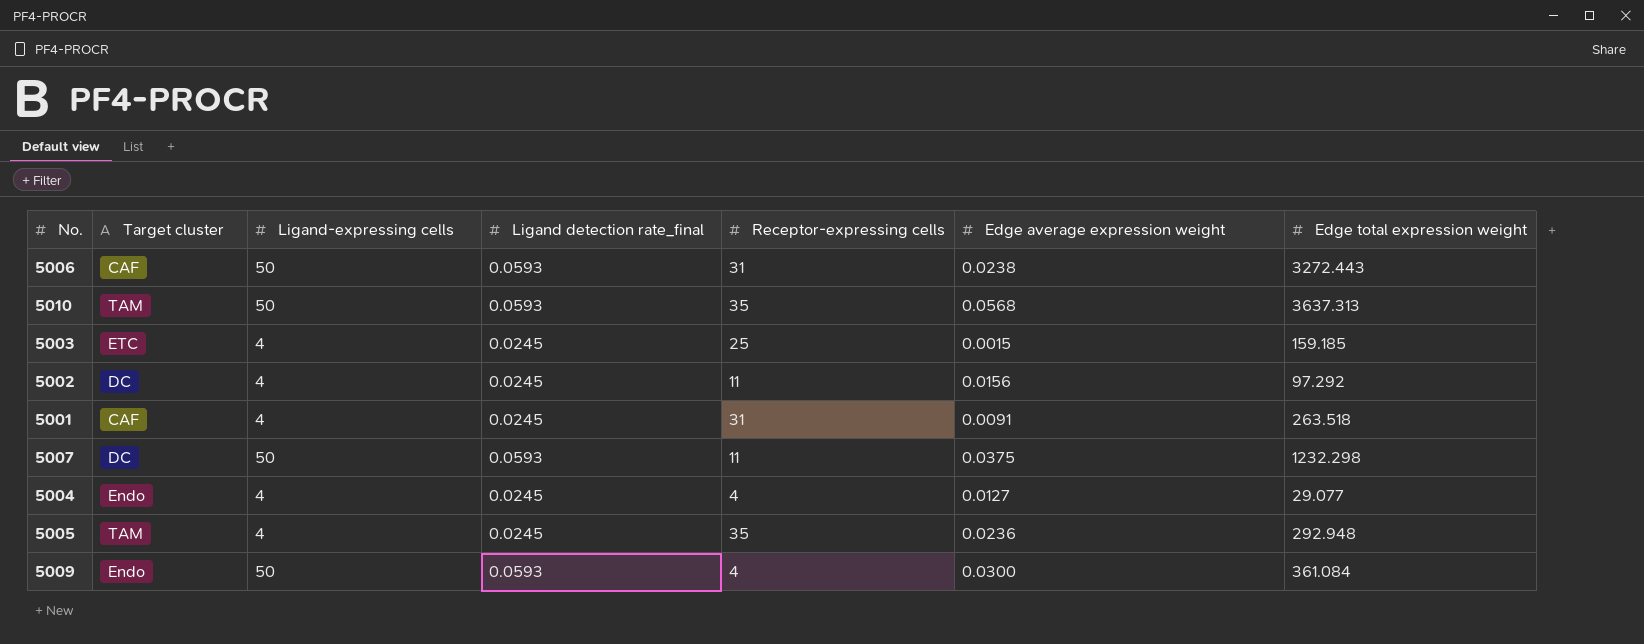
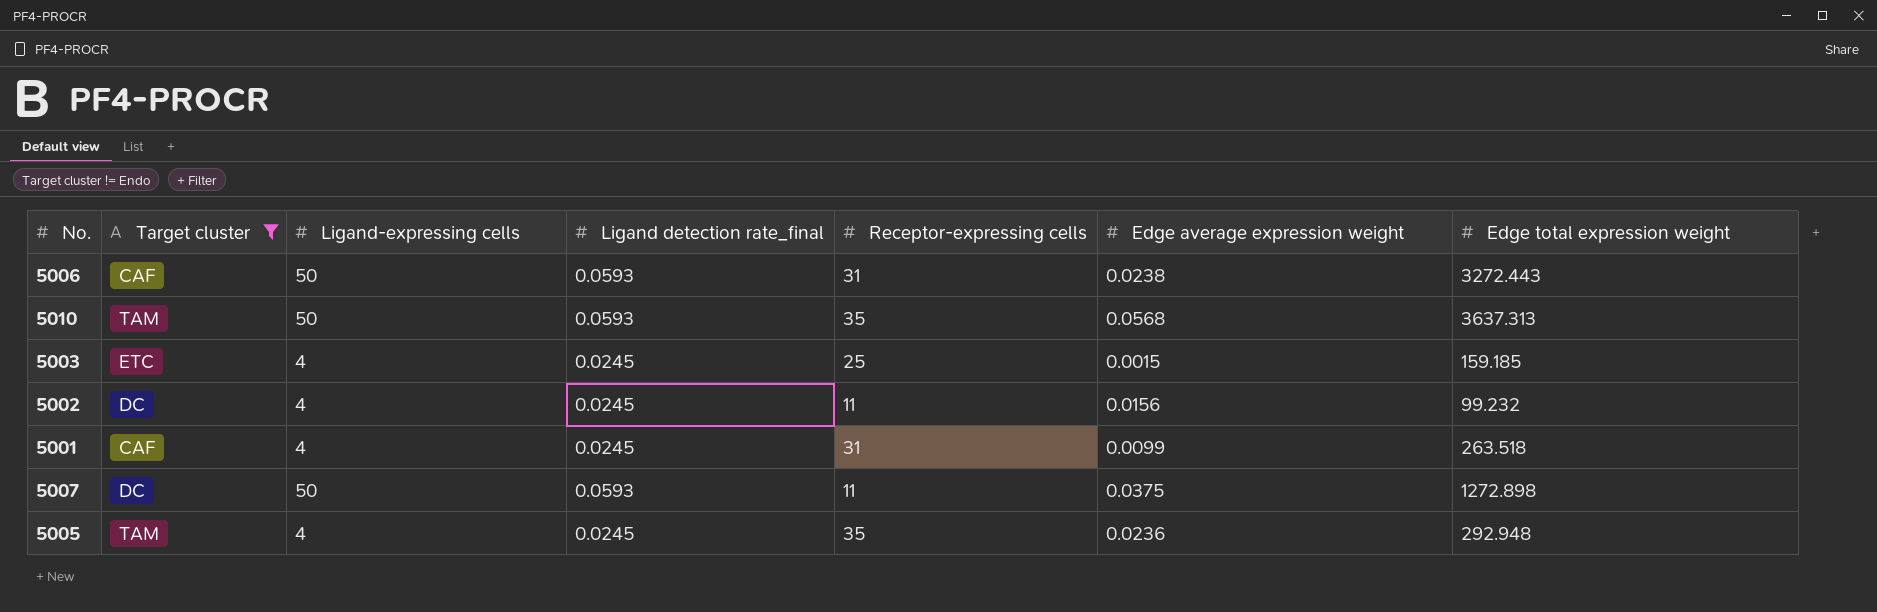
filter: none -> Target cluster != Endo
5002 | Edge total expression weight: 97.292 -> 99.232
5001 | Edge average expression weight: 0.0091 -> 0.0099
5007 | Edge total expression weight: 1232.298 -> 1272.898

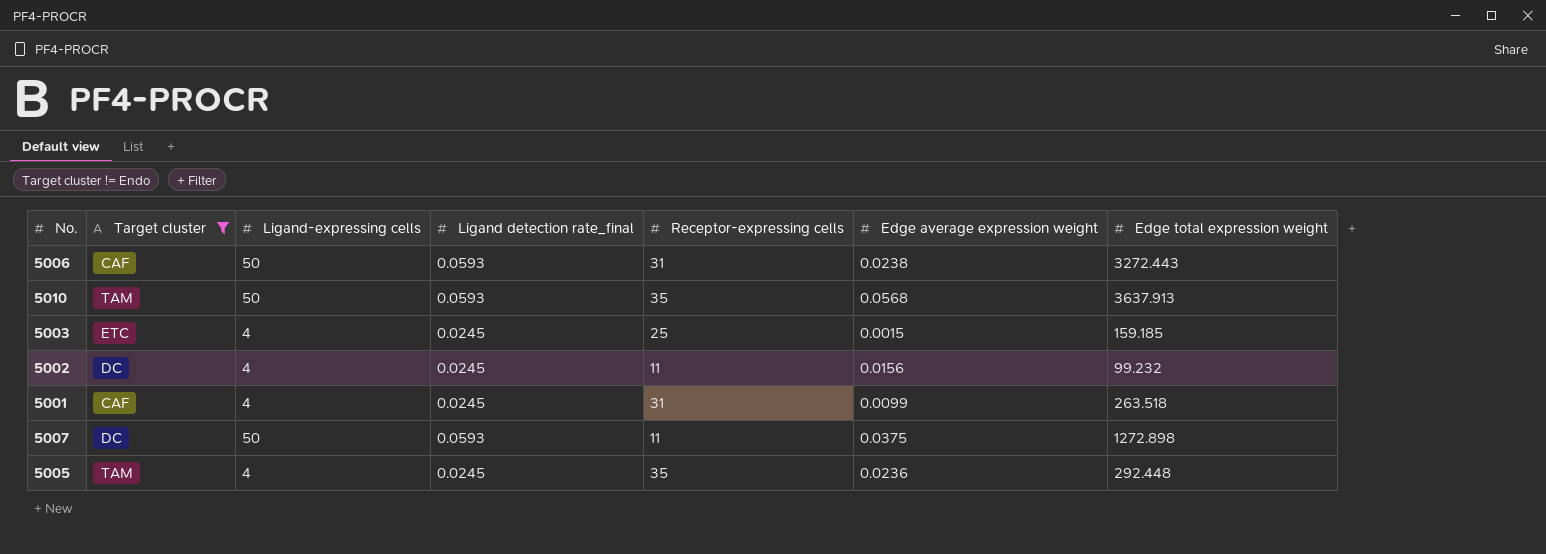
5010 | Edge total expression weight: 3637.313 -> 3637.913
5005 | Edge total expression weight: 292.948 -> 292.448

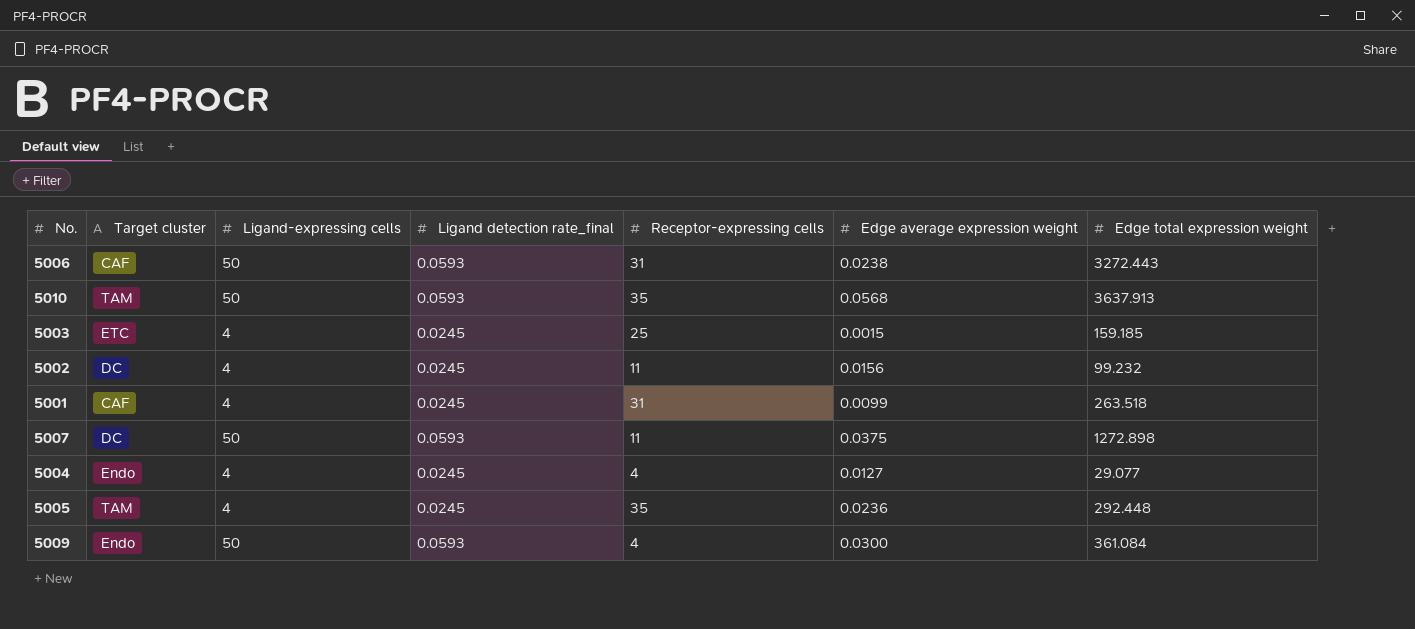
filter: Target cluster != Endo -> none

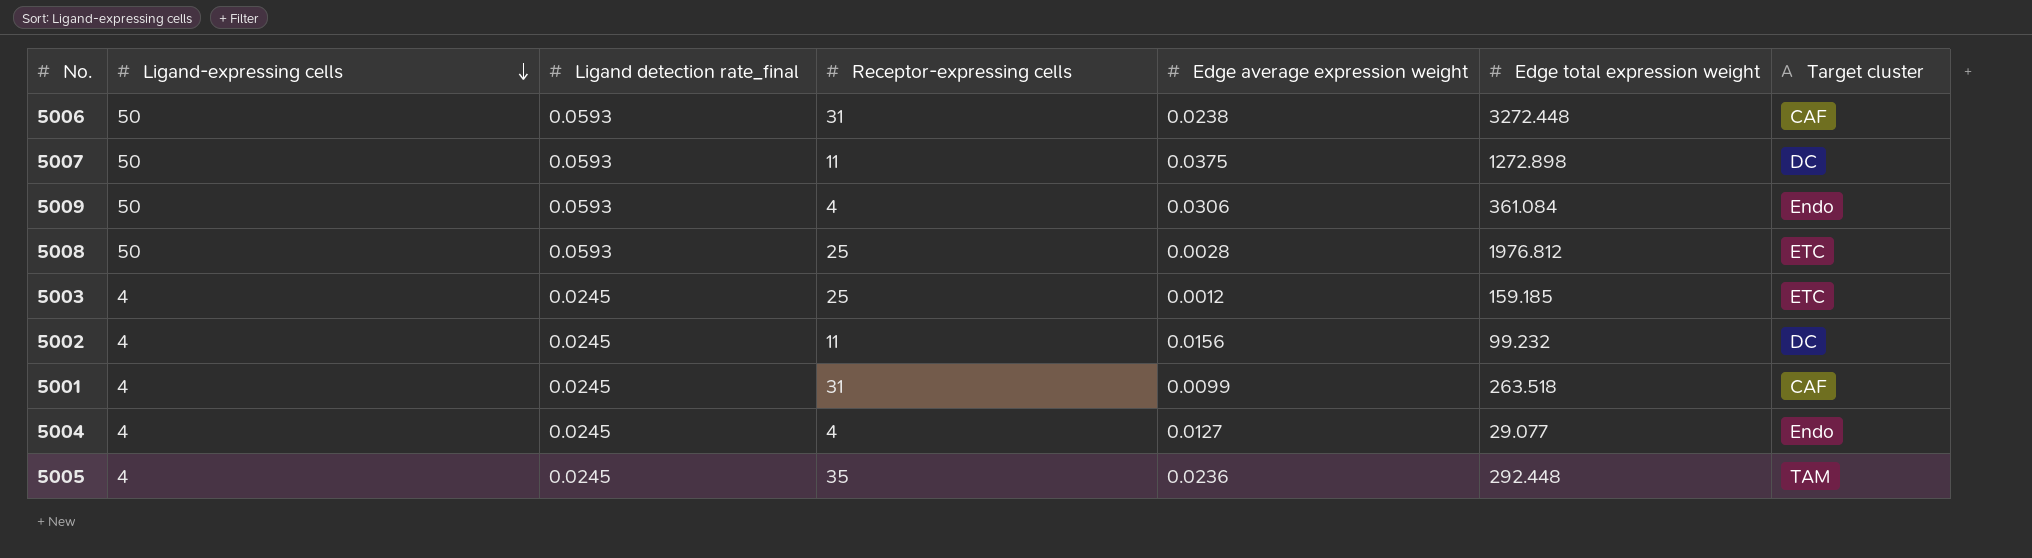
row order: none -> Ligand-expressing cells descending
column Target cluster | position: 2 -> 7
row 5010: TAM | 50 | 0.0593 | 35 | 0.0568 | 3637.913 -> none
5006 | Edge total expression weight: 3272.443 -> 3272.448
5009 | Edge average expression weight: 0.0300 -> 0.0306
row 5008: none -> 50 | 0.0593 | 25 | 0.0028 | 1976.812 | ETC
5003 | Edge average expression weight: 0.0015 -> 0.0012

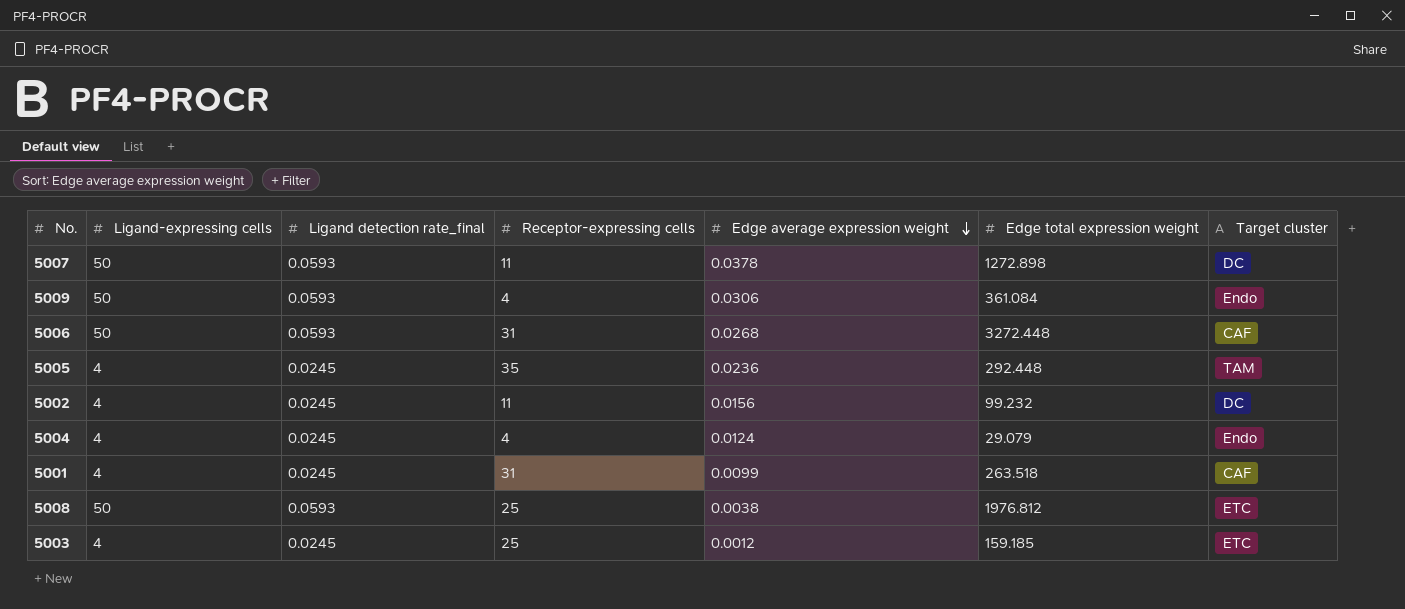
row order: Ligand-expressing cells descending -> Edge average expression weight descending
5007 | Edge average expression weight: 0.0375 -> 0.0378
5006 | Edge average expression weight: 0.0238 -> 0.0268
5004 | Edge average expression weight: 0.0127 -> 0.0124
5004 | Edge total expression weight: 29.077 -> 29.079
5008 | Edge average expression weight: 0.0028 -> 0.0038

